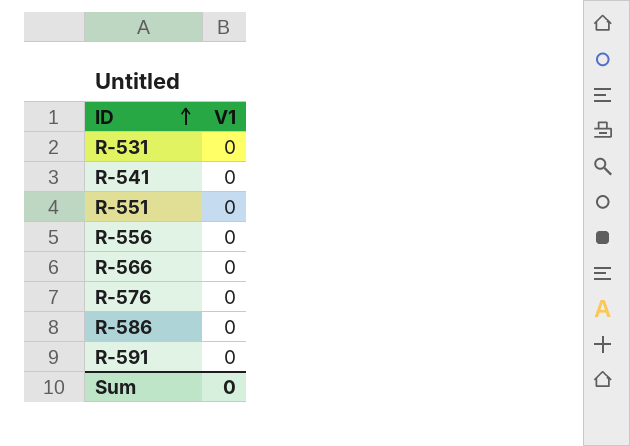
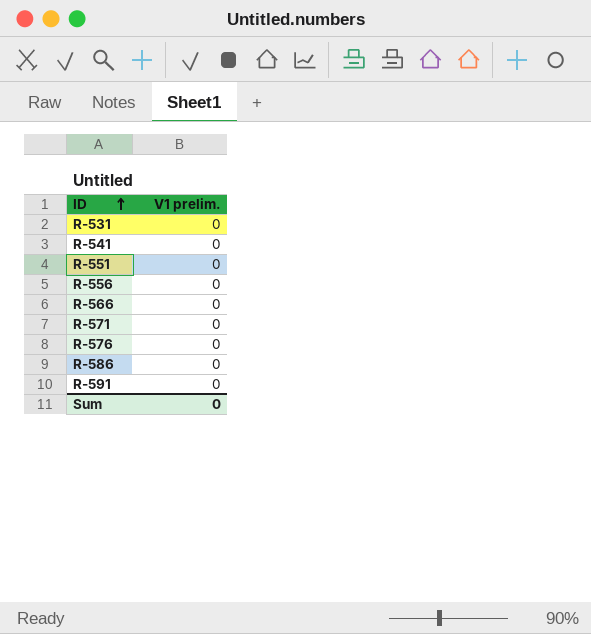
column name: V1 -> V1 prelim.
row R-571: none -> 0

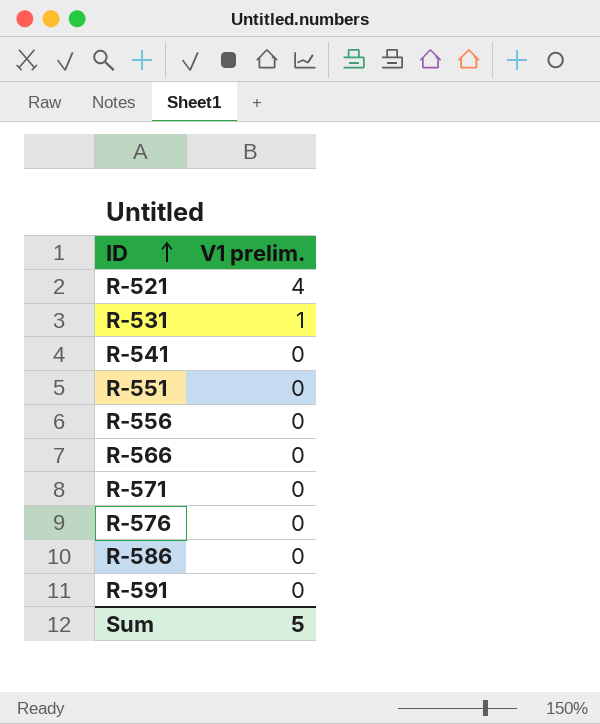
row R-521: none -> 4
R-531 | V1 prelim.: 0 -> 1
Sum | V1 prelim.: 0 -> 5

